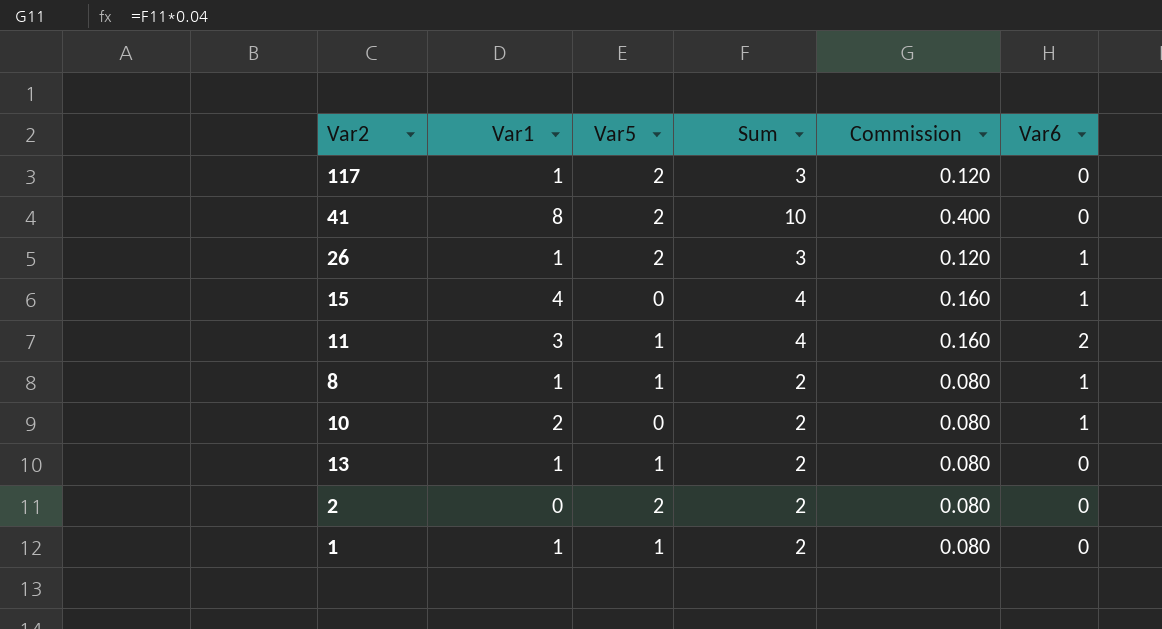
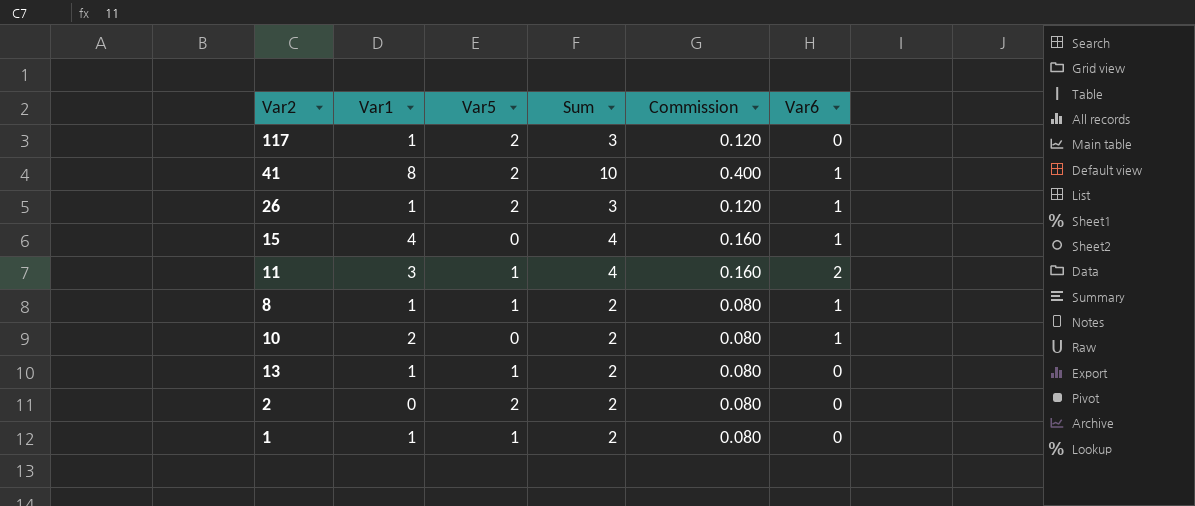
41 | Var6: 0 -> 1

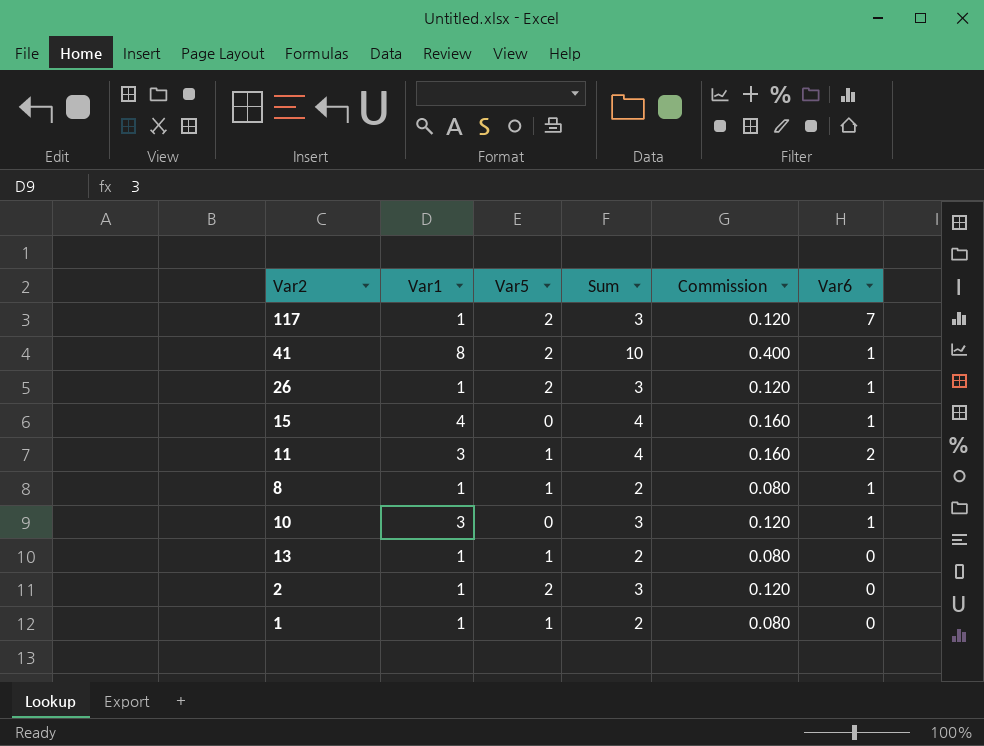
117 | Var6: 0 -> 7
10 | Var1: 2 -> 3
10 | Sum: 2 -> 3
10 | Commission: 0.080 -> 0.120
2 | Var1: 0 -> 1
2 | Sum: 2 -> 3
2 | Commission: 0.080 -> 0.120

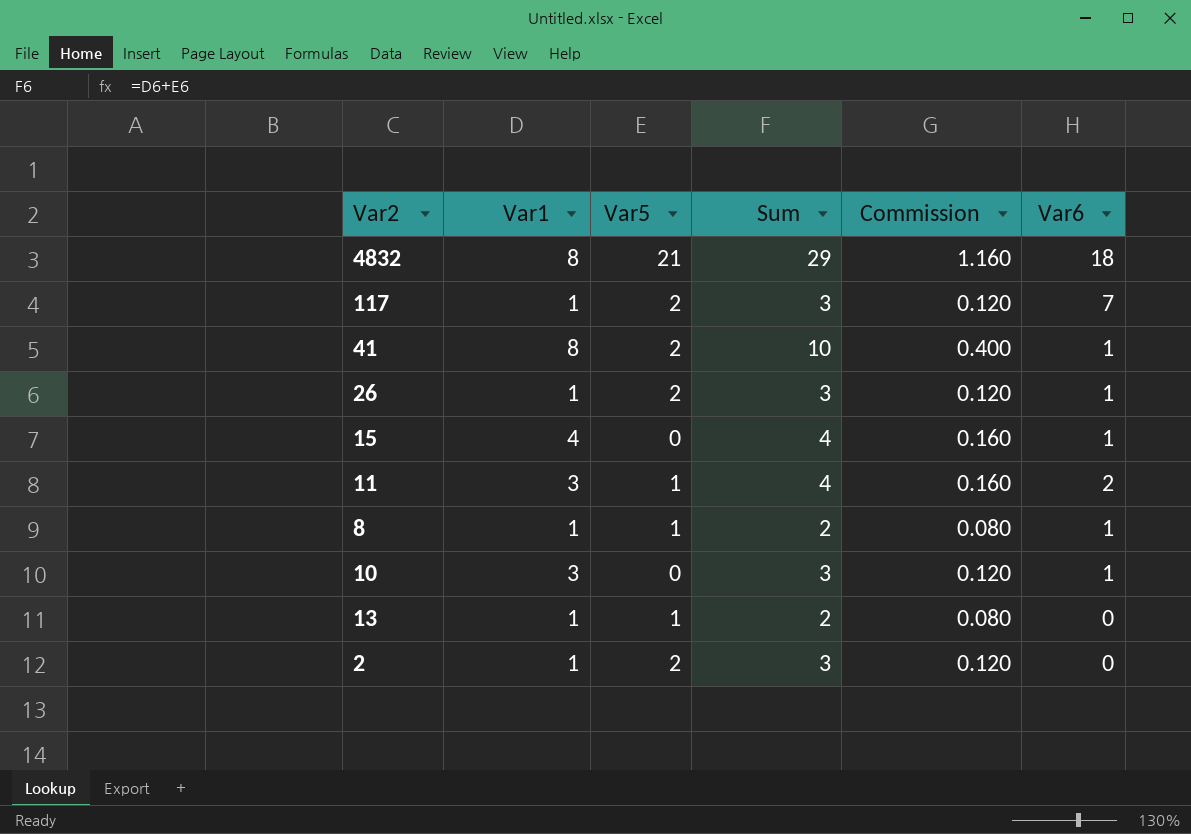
row 1: 1 | 1 | 2 | 0.080 | 0 -> none
row 4832: none -> 8 | 21 | 29 | 1.160 | 18

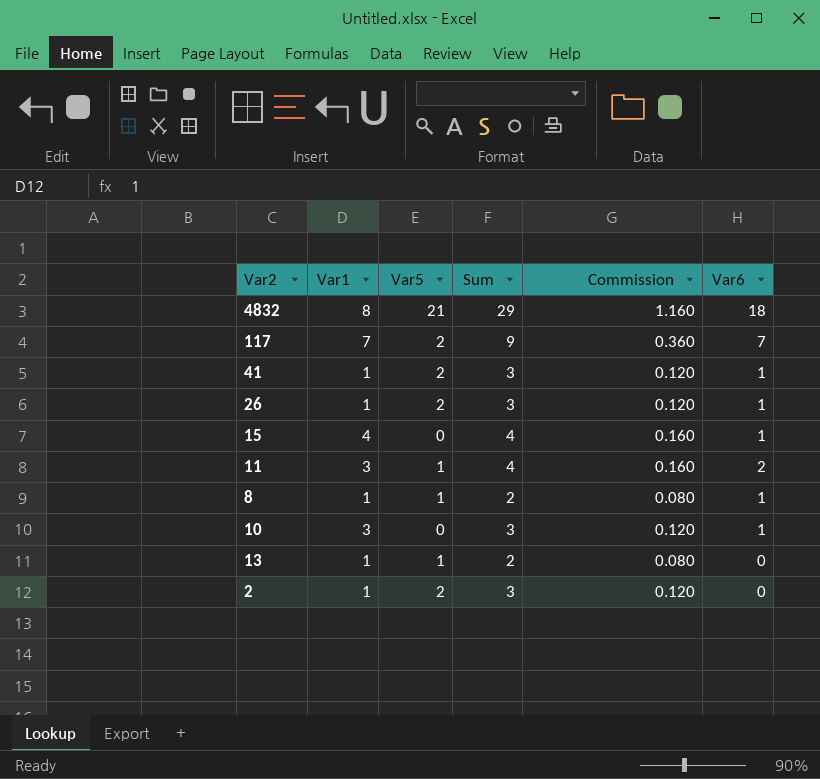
117 | Var1: 1 -> 7
117 | Sum: 3 -> 9
117 | Commission: 0.120 -> 0.360
41 | Var1: 8 -> 1
41 | Sum: 10 -> 3
41 | Commission: 0.400 -> 0.120

